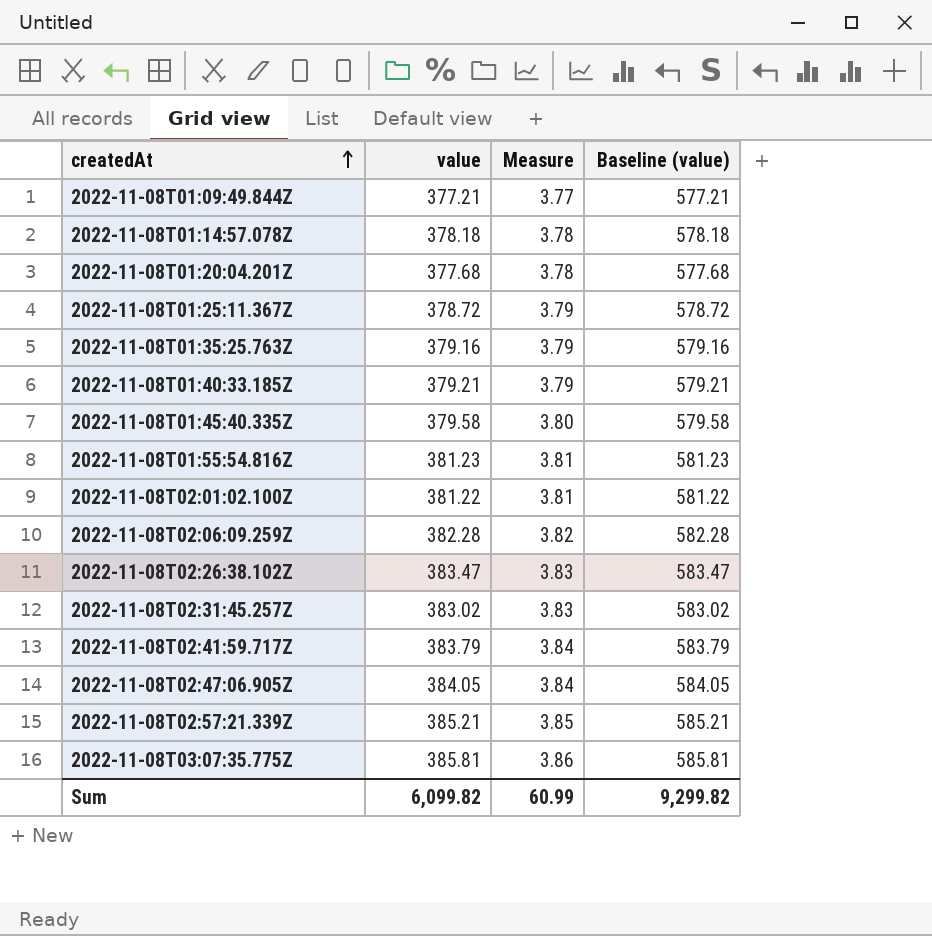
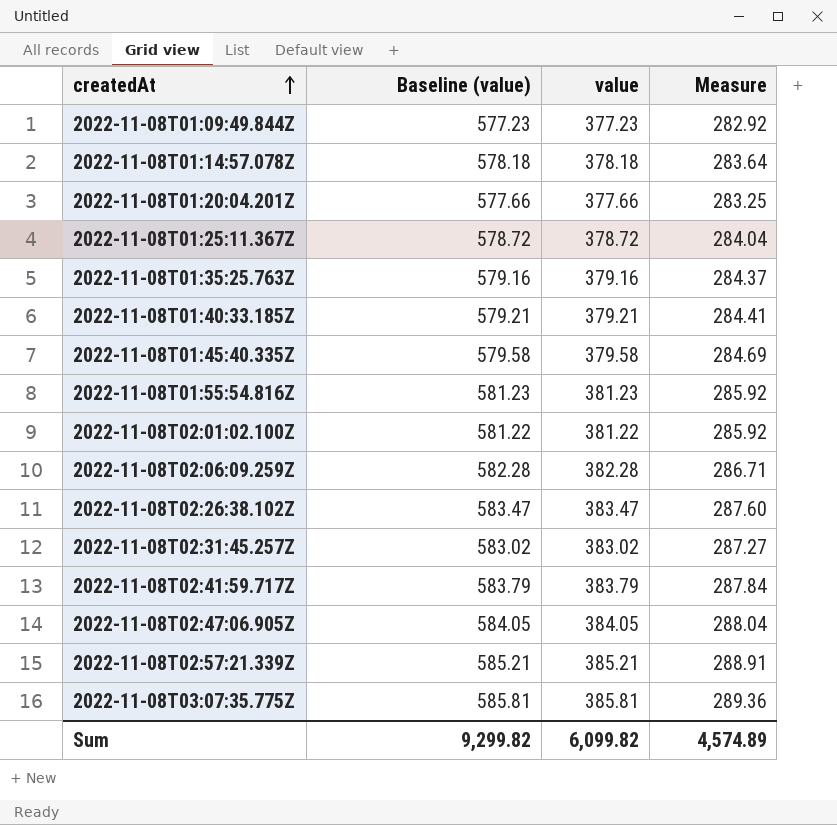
column Baseline (value) | position: 4 -> 2
column Measure | formula: [value] * 0.01 -> [value] * 0.75
2022-11-08T01:09:49.844Z | Baseline (value): 577.21 -> 577.23
2022-11-08T01:09:49.844Z | value: 377.21 -> 377.23
2022-11-08T01:20:04.201Z | Baseline (value): 577.68 -> 577.66
2022-11-08T01:20:04.201Z | value: 377.68 -> 377.66
Sum | Measure: 60.99 -> 4,574.89

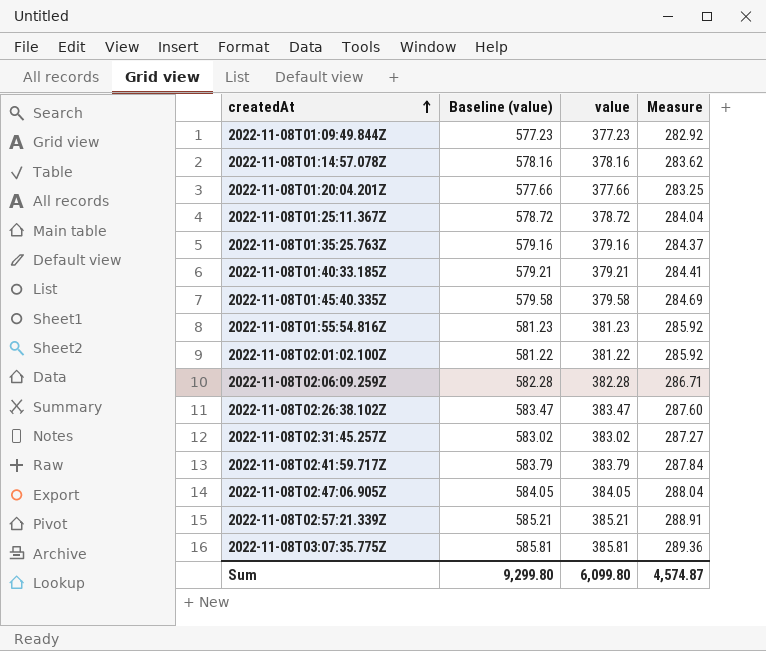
2022-11-08T01:14:57.078Z | Baseline (value): 578.18 -> 578.16
2022-11-08T01:14:57.078Z | value: 378.18 -> 378.16
2022-11-08T01:14:57.078Z | Measure: 283.64 -> 283.62
Sum | Baseline (value): 9,299.82 -> 9,299.80
Sum | value: 6,099.82 -> 6,099.80
Sum | Measure: 4,574.89 -> 4,574.87

